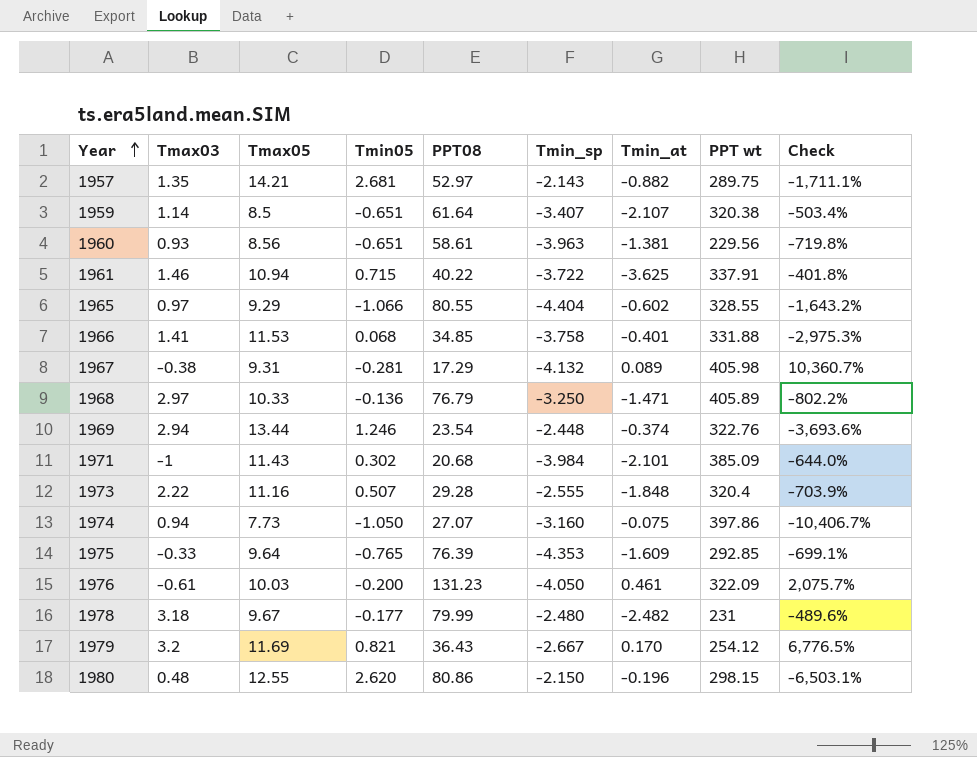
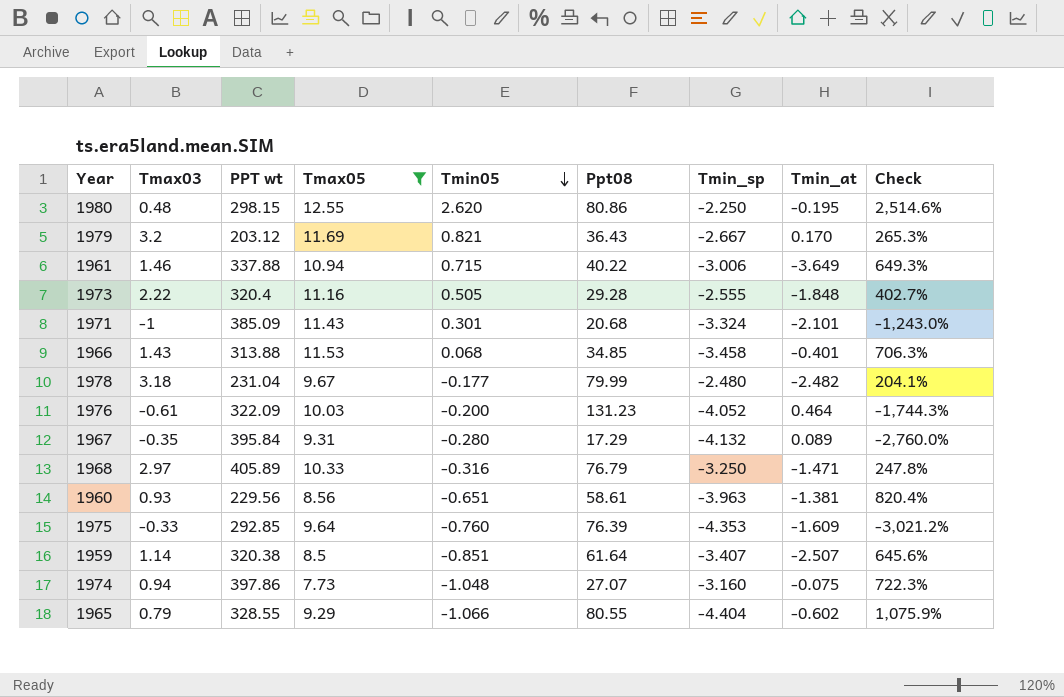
filter: none -> Tmax05 <= 12.55
row order: Year ascending -> Tmin05 descending
column PPT wt | position: 8 -> 3
column name: PPT08 -> Ppt08
column Check | formula: ([Tmax05] - [Tmin_at]) / [Tmin_at] -> ([Tmax05] - [Tmax03]) / [Tmax03]
1980 | Tmin_sp: -2.150 -> -2.250
1980 | Tmin_at: -0.196 -> -0.195
1979 | PPT wt: 254.12 -> 203.12
1961 | PPT wt: 337.91 -> 337.88
1961 | Tmin_sp: -3.722 -> -3.006
1961 | Tmin_at: -3.625 -> -3.649
1973 | Tmin05: 0.507 -> 0.505
1971 | Tmin05: 0.302 -> 0.301
1971 | Tmin_sp: -3.984 -> -3.324
1966 | Tmax03: 1.41 -> 1.43
1966 | PPT wt: 331.88 -> 313.88
1966 | Tmin_sp: -3.758 -> -3.458
1978 | PPT wt: 231 -> 231.04
1976 | Tmin_sp: -4.050 -> -4.052
1976 | Tmin_at: 0.461 -> 0.464
1967 | Tmax03: -0.38 -> -0.35
1967 | PPT wt: 405.98 -> 395.84
1967 | Tmin05: -0.281 -> -0.280
1968 | Tmin05: -0.136 -> -0.316
1975 | Tmin05: -0.765 -> -0.760
1959 | Tmin05: -0.651 -> -0.851
1959 | Tmin_at: -2.107 -> -2.507
1974 | Tmin05: -1.050 -> -1.048
1965 | Tmax03: 0.97 -> 0.79

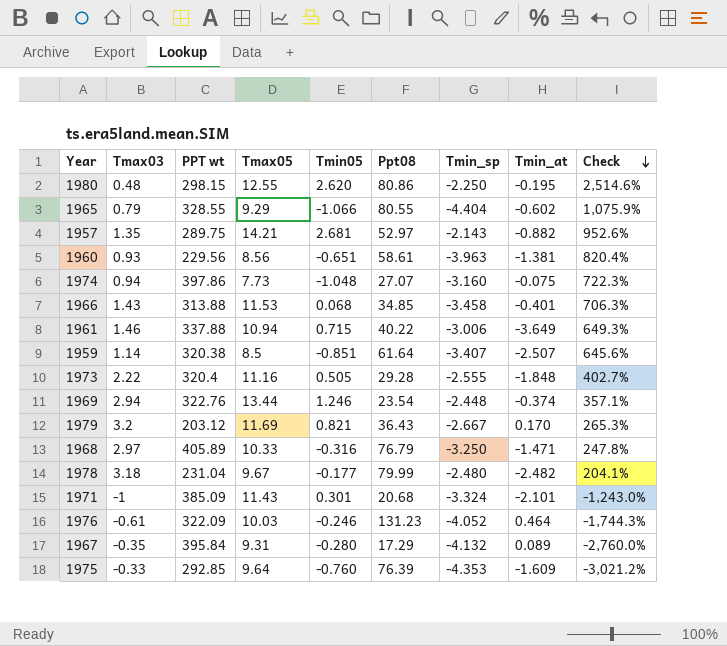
filter: Tmax05 <= 12.55 -> none
row order: Tmin05 descending -> Check descending
1976 | Tmin05: -0.200 -> -0.246

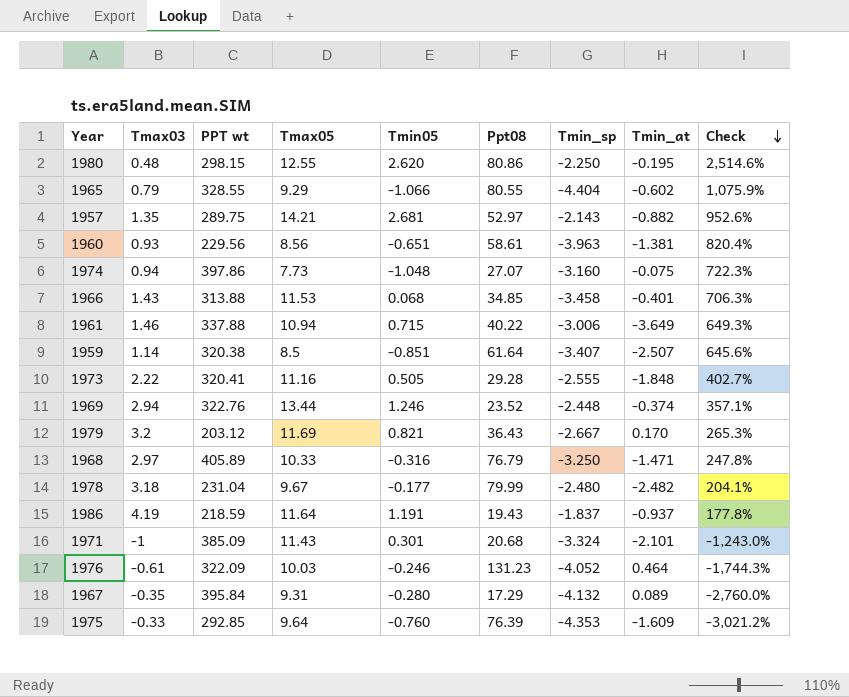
1973 | PPT wt: 320.4 -> 320.41
1969 | Ppt08: 23.54 -> 23.52
row 1986: none -> 4.19 | 218.59 | 11.64 | 1.191 | 19.43 | -1.837 | -0.937 | 177.8%

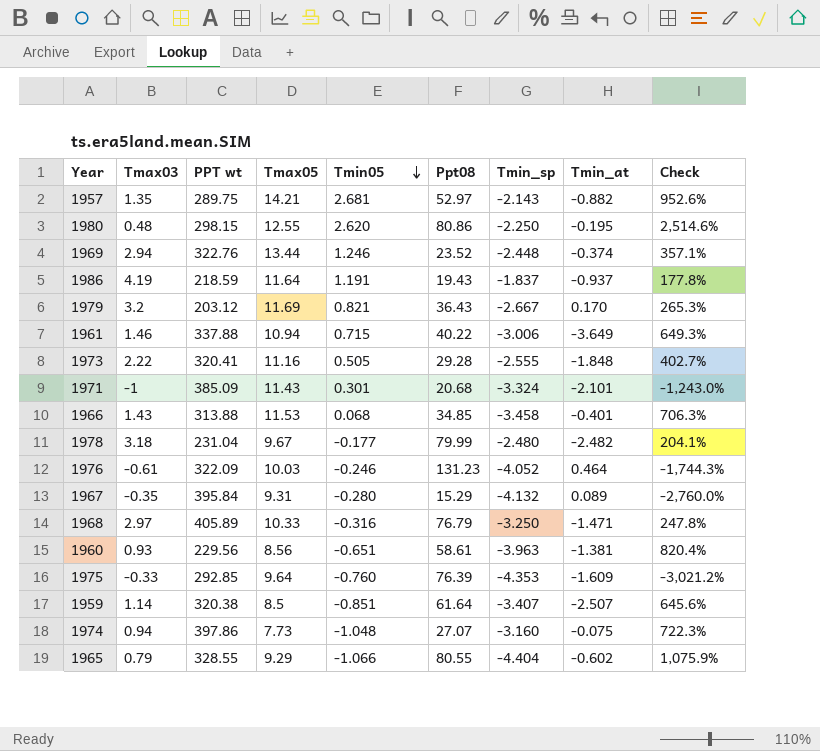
row order: Check descending -> Tmin05 descending
1967 | Ppt08: 17.29 -> 15.29

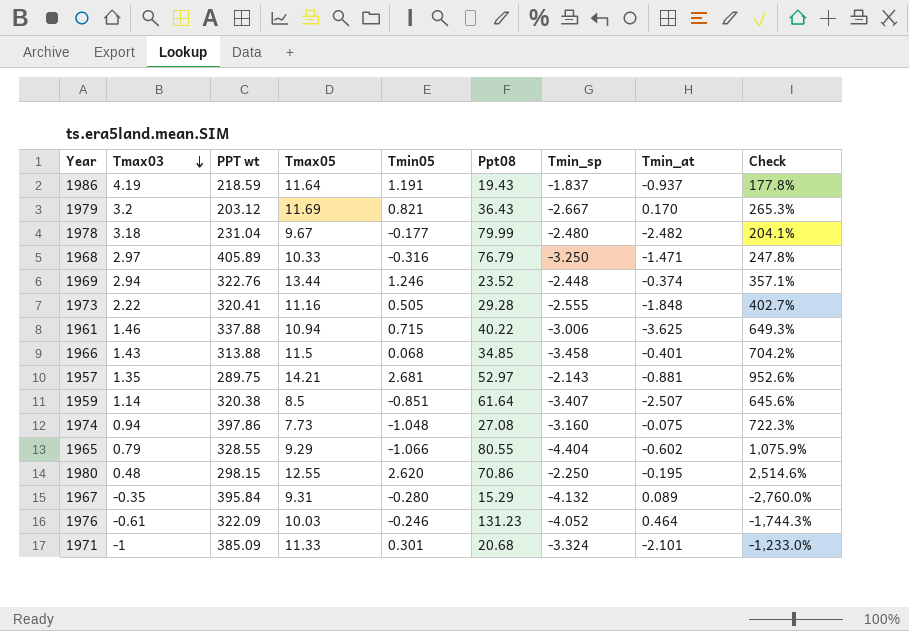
row order: Tmin05 descending -> Tmax03 descending
row 1960: 0.93 | 229.56 | 8.56 | -0.651 | 58.61 | -3.963 | -1.381 | 820.4% -> none
row 1975: -0.33 | 292.85 | 9.64 | -0.760 | 76.39 | -4.353 | -1.609 | -3,021.2% -> none
1961 | Tmin_at: -3.649 -> -3.625
1966 | Tmax05: 11.53 -> 11.5
1966 | Check: 706.3% -> 704.2%
1957 | Tmin_at: -0.882 -> -0.881
1974 | Ppt08: 27.07 -> 27.08
1980 | Ppt08: 80.86 -> 70.86
1971 | Tmax05: 11.43 -> 11.33
1971 | Check: -1,243.0% -> -1,233.0%

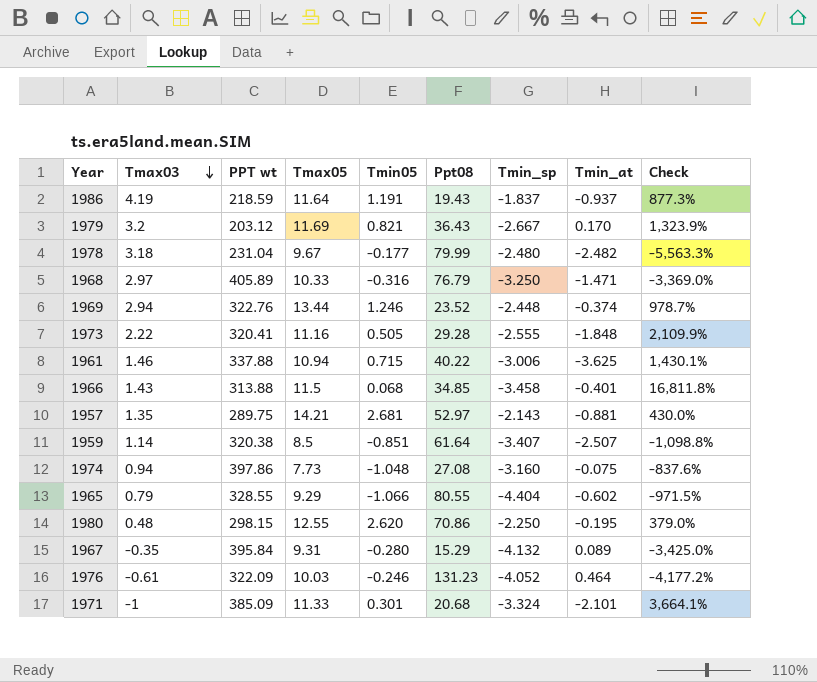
column Check | formula: ([Tmax05] - [Tmax03]) / [Tmax03] -> ([Tmax05] - [Tmin05]) / [Tmin05]

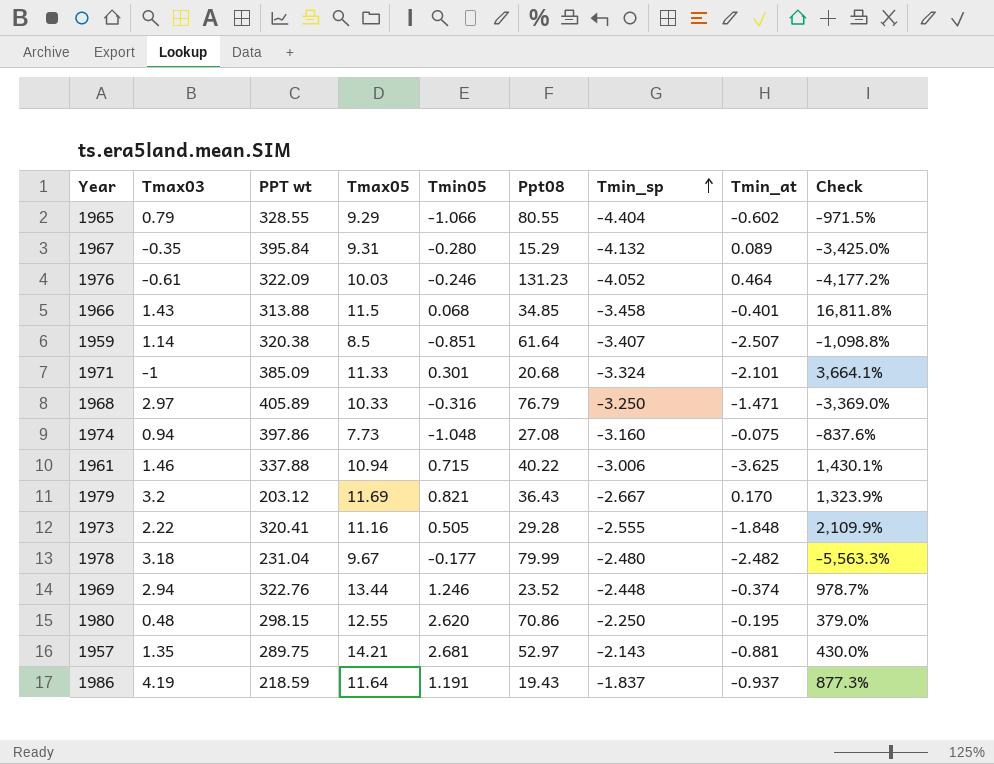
row order: Tmax03 descending -> Tmin_sp ascending

